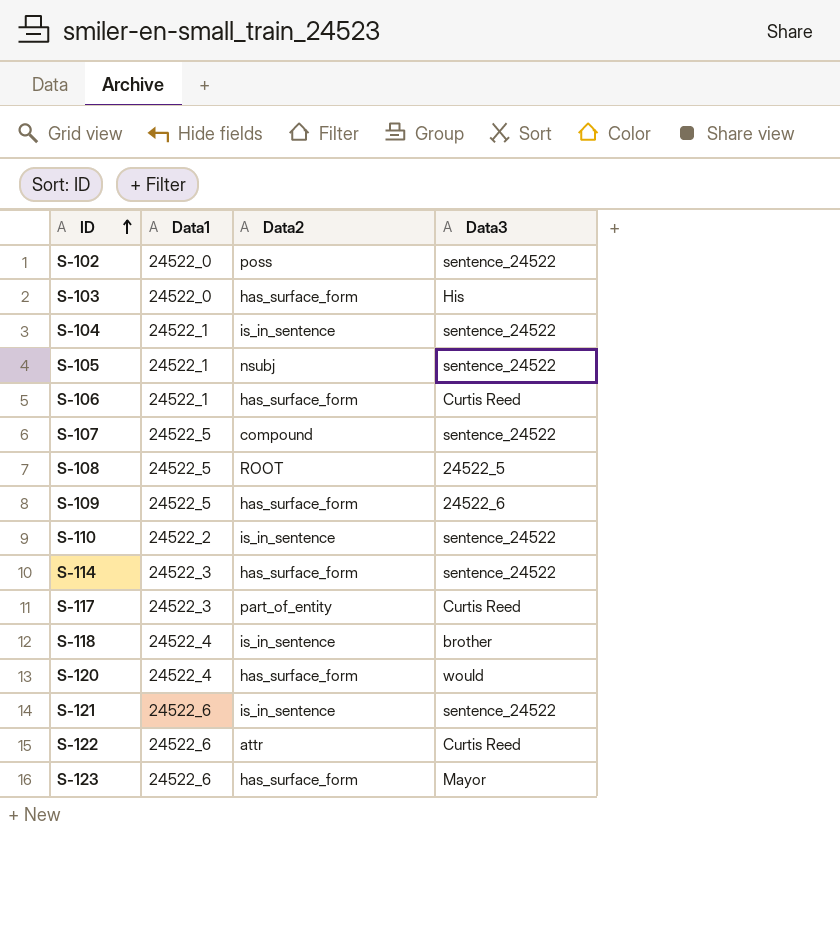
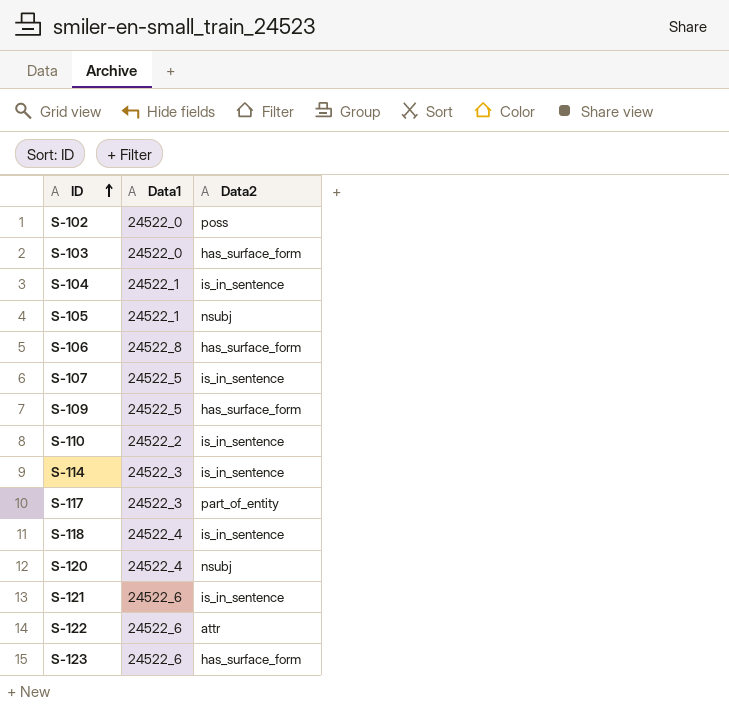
column Data3 | position: 4 -> none
row S-108: 24522_5 | ROOT | 24522_5 -> none
S-106 | Data1: 24522_1 -> 24522_8
S-107 | Data2: compound -> is_in_sentence
S-114 | Data2: has_surface_form -> is_in_sentence
S-120 | Data2: has_surface_form -> nsubj

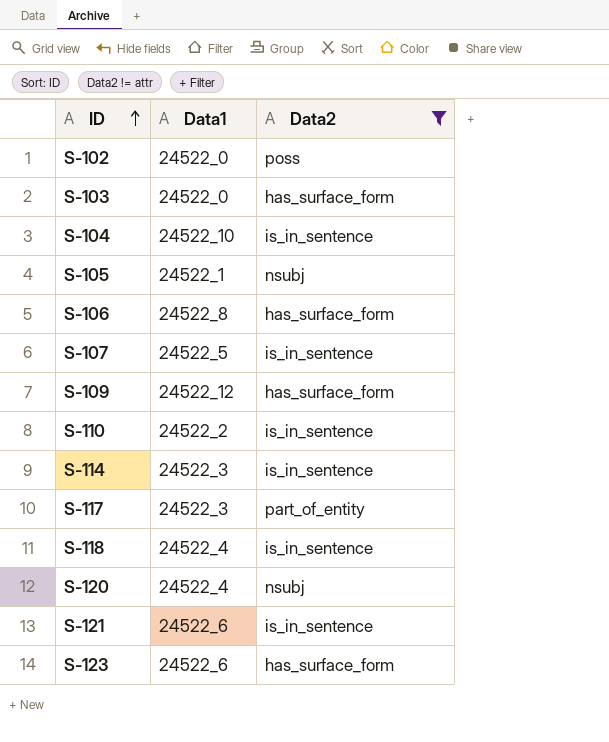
filter: none -> Data2 != attr
S-104 | Data1: 24522_1 -> 24522_10
S-109 | Data1: 24522_5 -> 24522_12

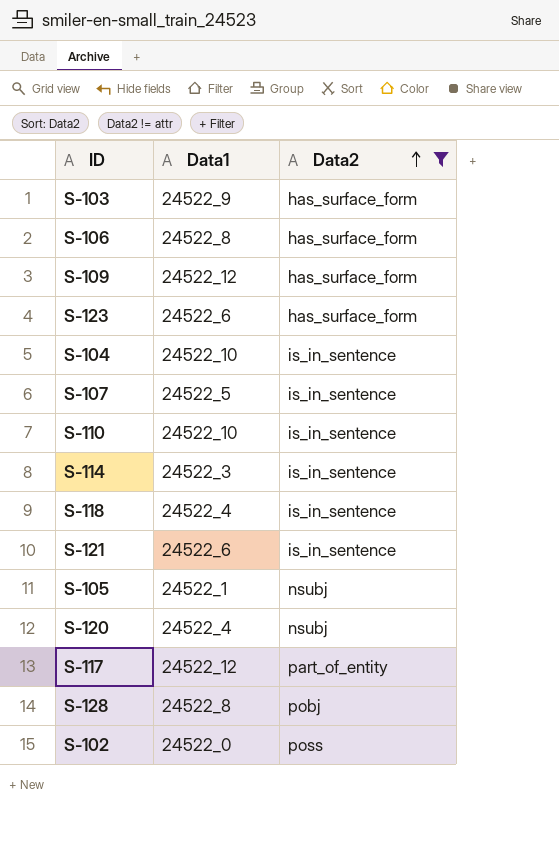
row order: ID ascending -> Data2 ascending
S-103 | Data1: 24522_0 -> 24522_9
S-110 | Data1: 24522_2 -> 24522_10
S-117 | Data1: 24522_3 -> 24522_12
row S-128: none -> 24522_8 | pobj

